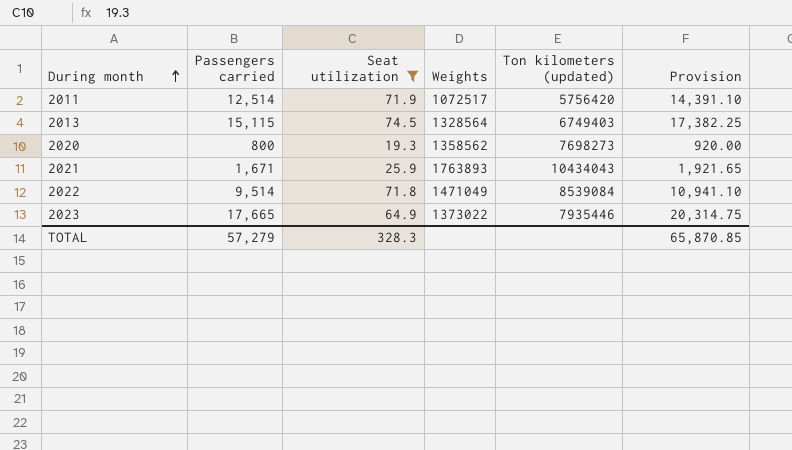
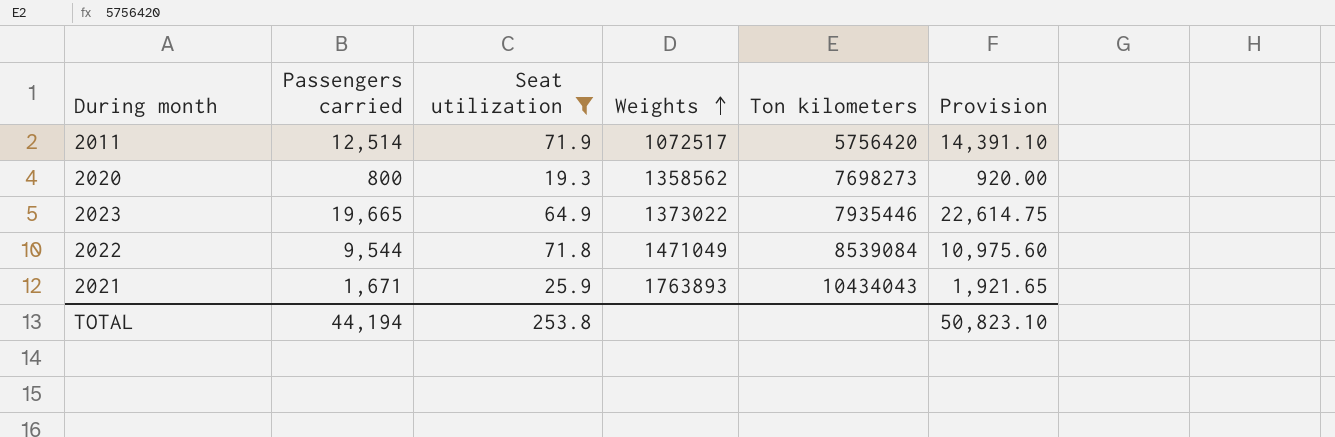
row order: During month ascending -> Weights ascending
column name: Ton kilometers (updated) -> Ton kilometers
row 2013: 15,115 | 74.5 | 1328564 | 6749403 | 17,382.25 -> none
2023 | Passengers carried: 17,665 -> 19,665
2023 | Provision: 20,314.75 -> 22,614.75
2022 | Passengers carried: 9,514 -> 9,544
2022 | Provision: 10,941.10 -> 10,975.60
TOTAL | Passengers carried: 57,279 -> 44,194
TOTAL | Seat utilization: 328.3 -> 253.8
TOTAL | Provision: 65,870.85 -> 50,823.10

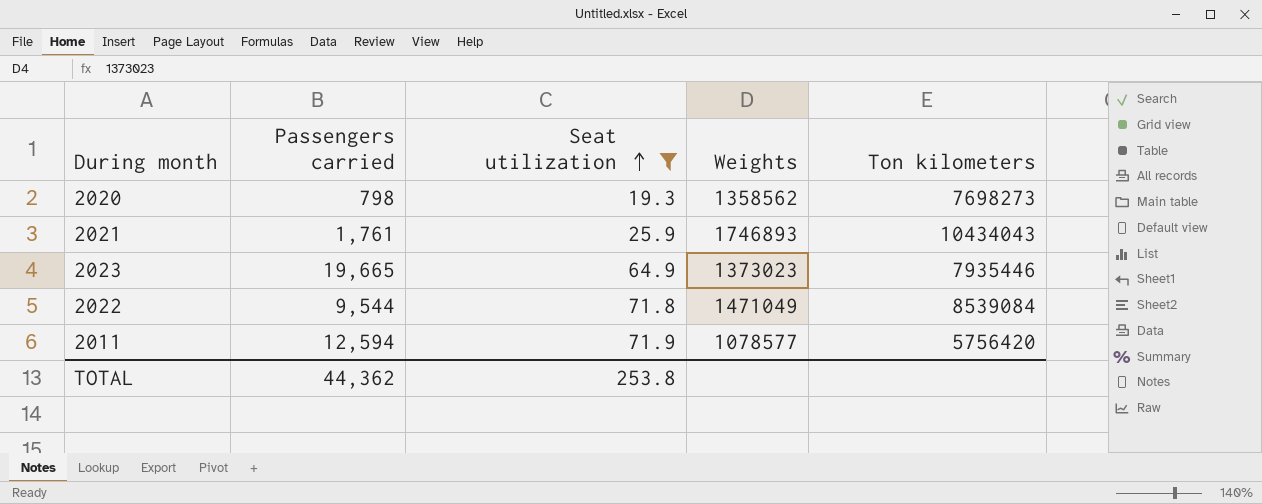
row order: Weights ascending -> Seat utilization ascending
column Provision | formula: [Passengers carried] * 1.15 -> none
2020 | Passengers carried: 800 -> 798
2021 | Passengers carried: 1,671 -> 1,761
2021 | Weights: 1763893 -> 1746893
2023 | Weights: 1373022 -> 1373023
2011 | Passengers carried: 12,514 -> 12,594
2011 | Weights: 1072517 -> 1078577
TOTAL | Passengers carried: 44,194 -> 44,362

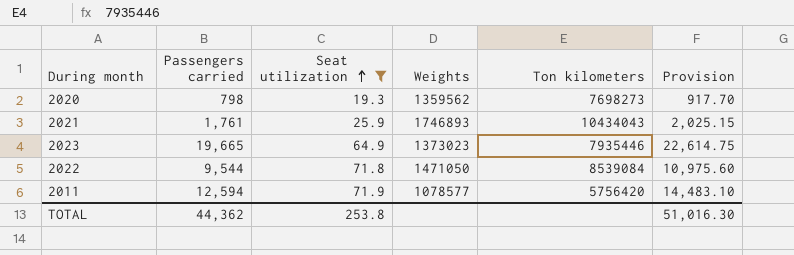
column Provision | formula: none -> [Passengers carried] * 1.15
2020 | Weights: 1358562 -> 1359562
2022 | Weights: 1471049 -> 1471050

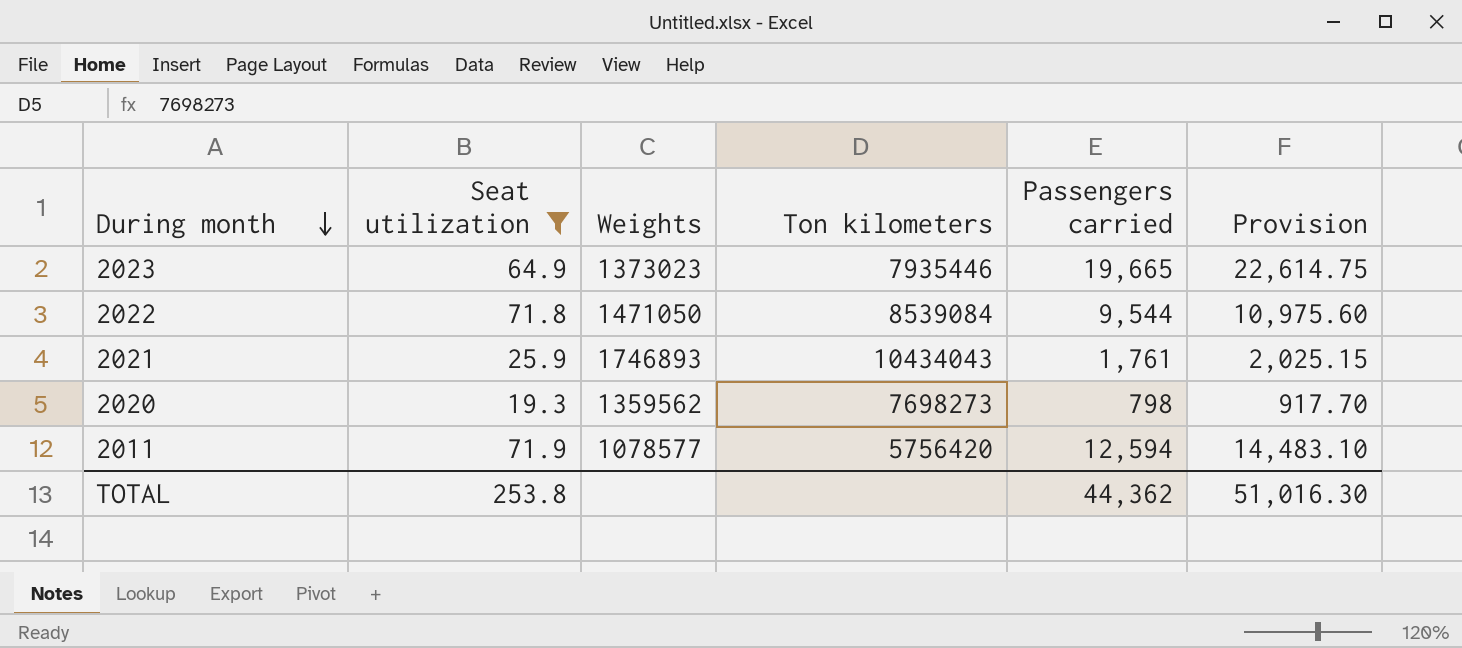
row order: Seat utilization ascending -> During month descending
column Passengers carried | position: 2 -> 5

